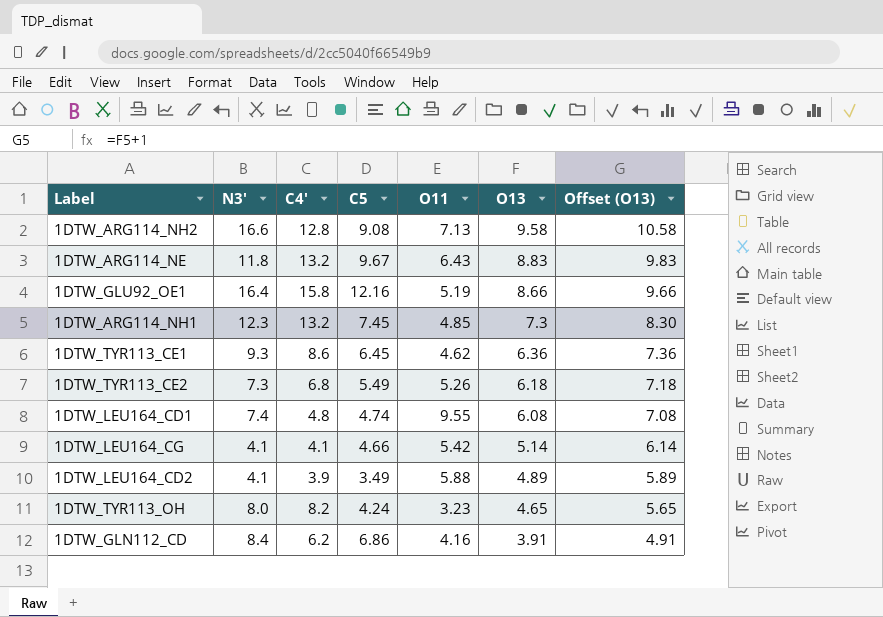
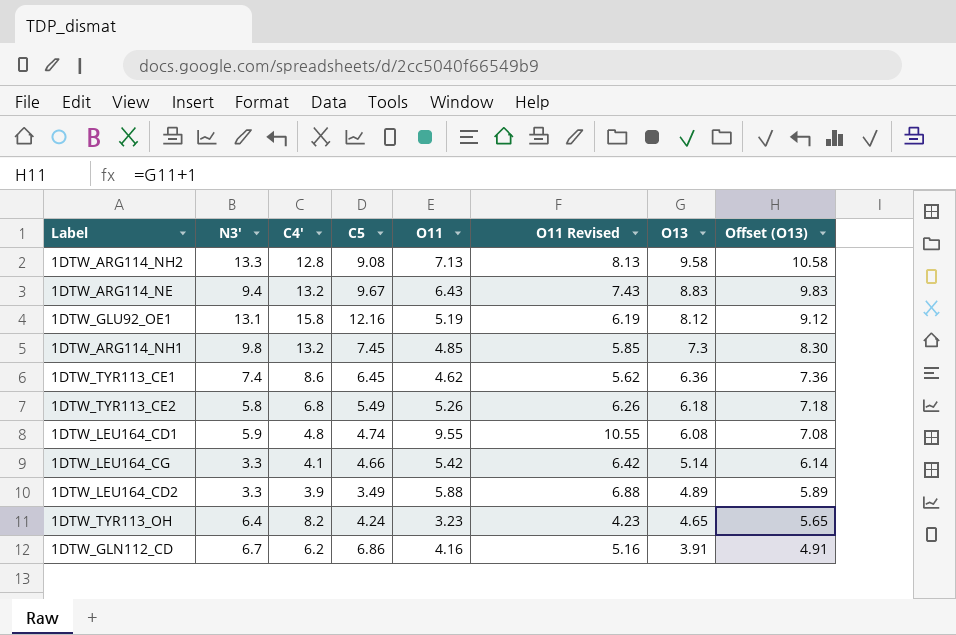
column O11 Revised | formula: none -> [O11] + 1
1DTW_ARG114_NH2 | N3': 16.6 -> 13.3
1DTW_ARG114_NE | N3': 11.8 -> 9.4
1DTW_GLU92_OE1 | N3': 16.4 -> 13.1
1DTW_GLU92_OE1 | O13: 8.66 -> 8.12
1DTW_GLU92_OE1 | Offset (O13): 9.66 -> 9.12
1DTW_ARG114_NH1 | N3': 12.3 -> 9.8
1DTW_TYR113_CE1 | N3': 9.3 -> 7.4
1DTW_TYR113_CE2 | N3': 7.3 -> 5.8
1DTW_LEU164_CD1 | N3': 7.4 -> 5.9
1DTW_LEU164_CG | N3': 4.1 -> 3.3
1DTW_LEU164_CD2 | N3': 4.1 -> 3.3
1DTW_TYR113_OH | N3': 8.0 -> 6.4
1DTW_GLN112_CD | N3': 8.4 -> 6.7

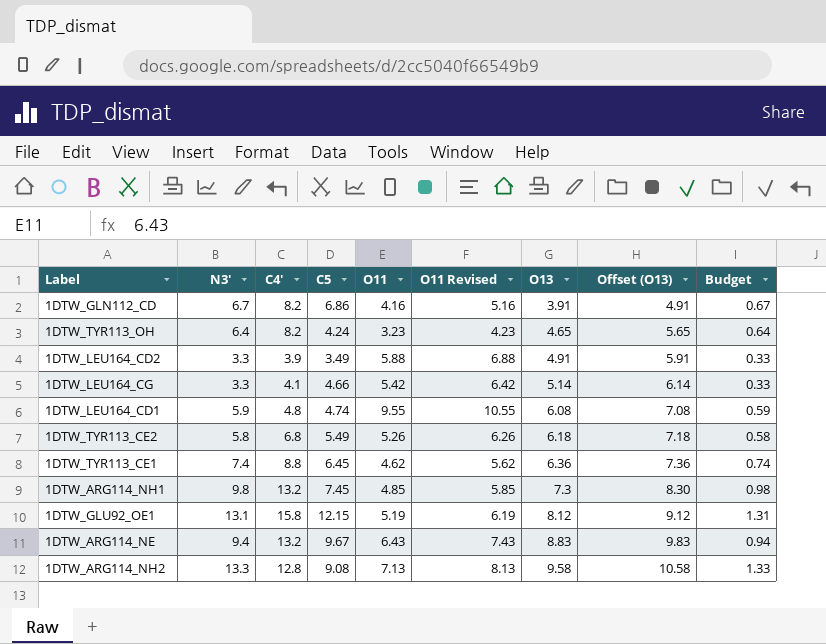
row order: O13 descending -> O13 ascending
column Budget | formula: none -> [N3'] * 0.1
1DTW_GLN112_CD | C4': 6.2 -> 8.2
1DTW_LEU164_CD2 | O13: 4.89 -> 4.91
1DTW_LEU164_CD2 | Offset (O13): 5.89 -> 5.91
1DTW_TYR113_CE1 | C4': 8.6 -> 8.8
1DTW_GLU92_OE1 | C5: 12.16 -> 12.15

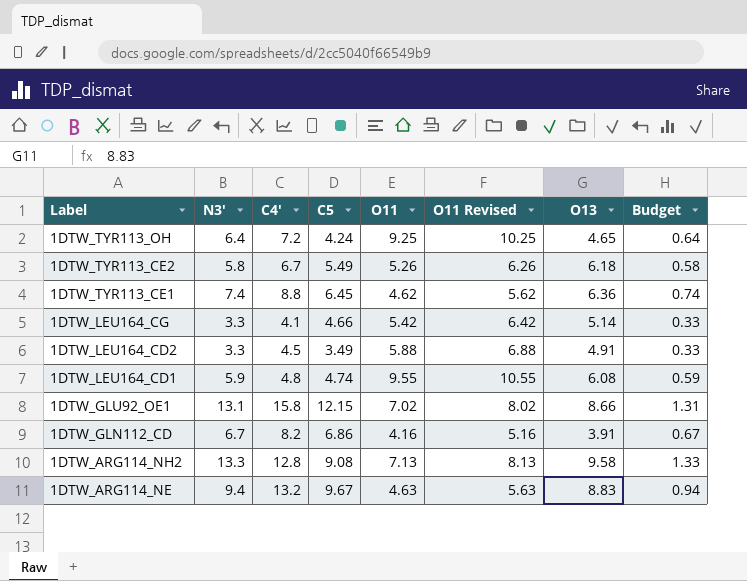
row order: O13 ascending -> Label descending
column Offset (O13) | formula: [O13] + 1 -> none
row 1DTW_ARG114_NH1: 9.8 | 13.2 | 7.45 | 4.85 | 5.85 | 7.3 | 8.30 | 0.98 -> none
1DTW_TYR113_OH | C4': 8.2 -> 7.2
1DTW_TYR113_OH | O11: 3.23 -> 9.25
1DTW_TYR113_OH | O11 Revised: 4.23 -> 10.25
1DTW_TYR113_CE2 | C4': 6.8 -> 6.7
1DTW_LEU164_CD2 | C4': 3.9 -> 4.5
1DTW_GLU92_OE1 | O11: 5.19 -> 7.02
1DTW_GLU92_OE1 | O11 Revised: 6.19 -> 8.02
1DTW_GLU92_OE1 | O13: 8.12 -> 8.66
1DTW_ARG114_NE | O11: 6.43 -> 4.63
1DTW_ARG114_NE | O11 Revised: 7.43 -> 5.63

